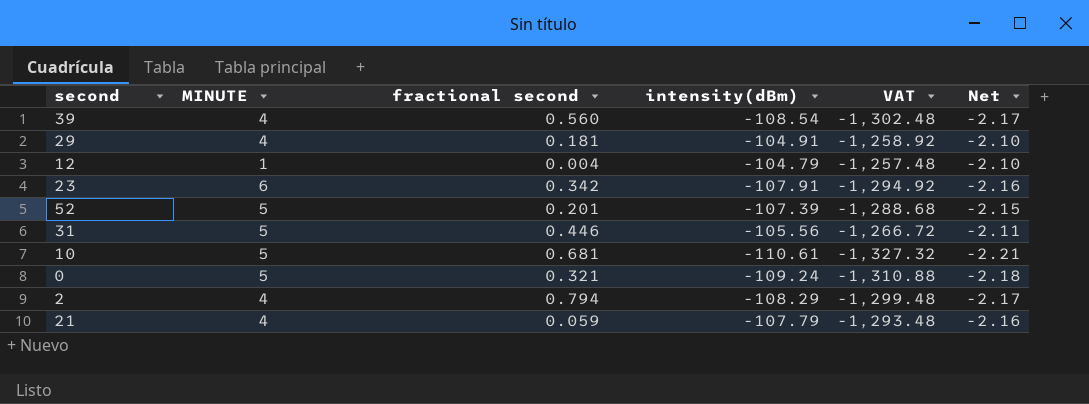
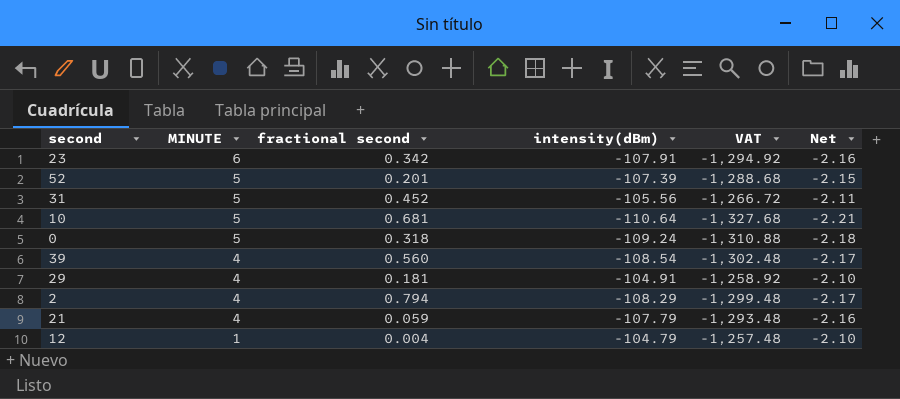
row order: none -> MINUTE descending
31 | fractional second: 0.446 -> 0.452
10 | intensity(dBm): -110.61 -> -110.64
10 | VAT: -1,327.32 -> -1,327.68
0 | fractional second: 0.321 -> 0.318

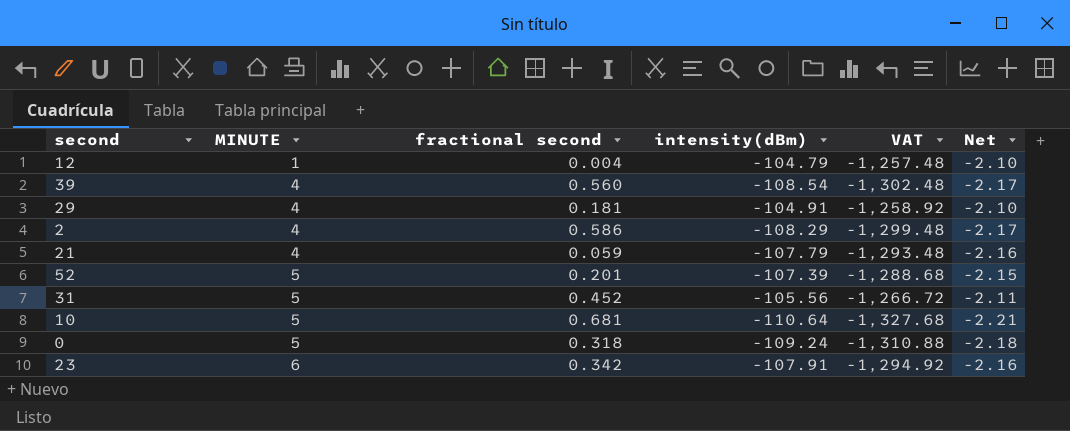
row order: MINUTE descending -> MINUTE ascending
2 | fractional second: 0.794 -> 0.586

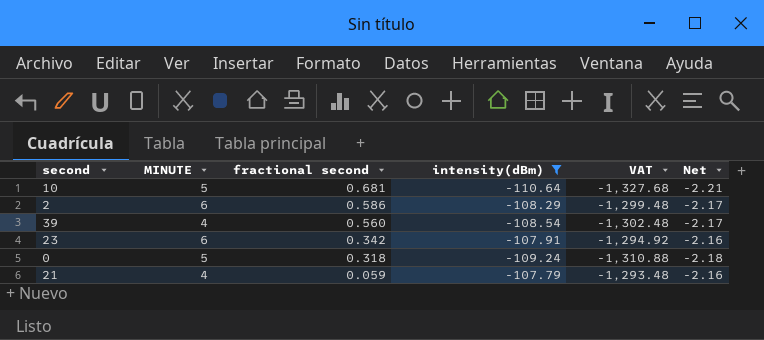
filter: none -> intensity(dBm) <= -107.79
row order: MINUTE ascending -> fractional second descending
2 | MINUTE: 4 -> 6

